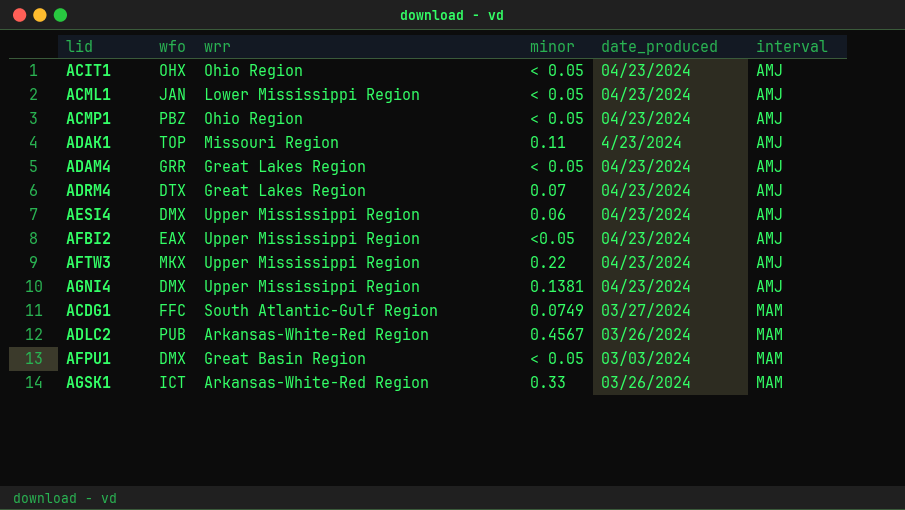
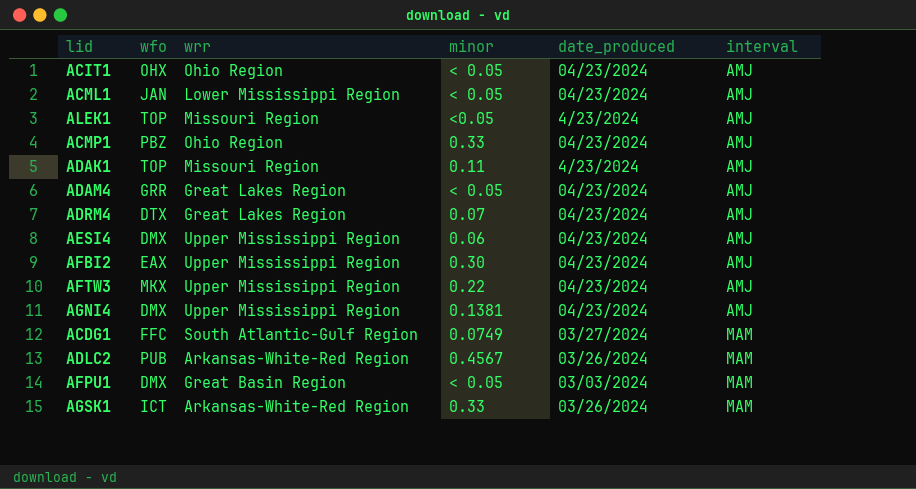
row ALEK1: none -> TOP | Missouri Region | <0.05 | 4/23/2024 | AMJ
ACMP1 | minor: < 0.05 -> 0.33
AFBI2 | minor: <0.05 -> 0.30

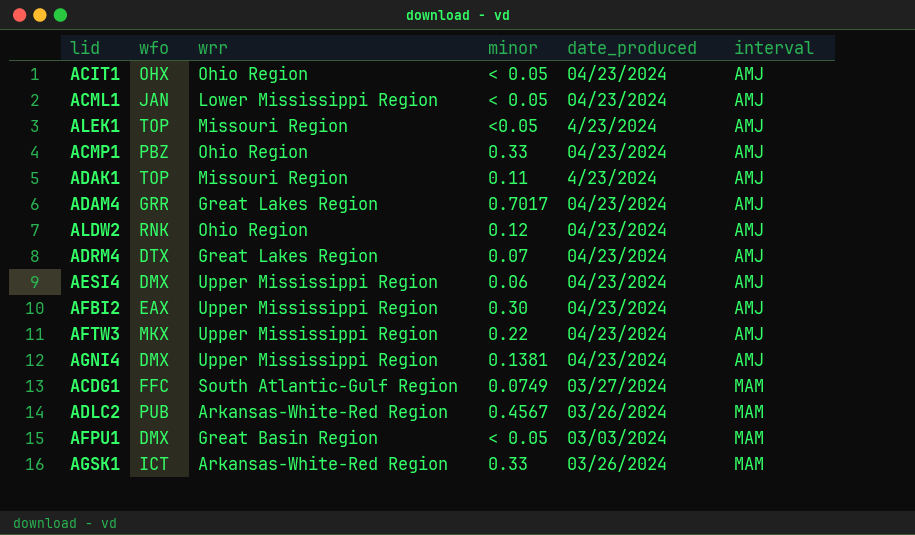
ADAM4 | minor: < 0.05 -> 0.7017
row ALDW2: none -> RNK | Ohio Region | 0.12 | 04/23/2024 | AMJ

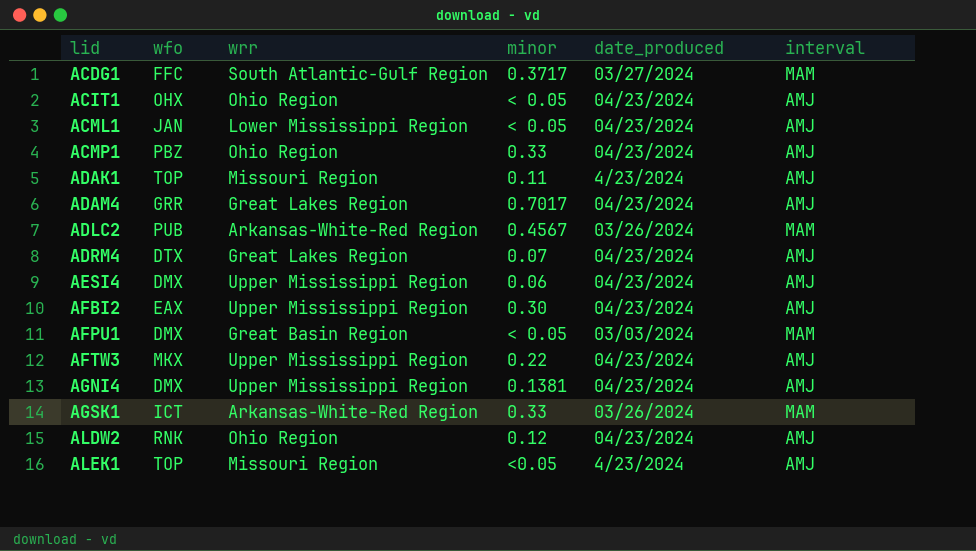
row order: interval ascending -> lid ascending
ACDG1 | minor: 0.0749 -> 0.3717

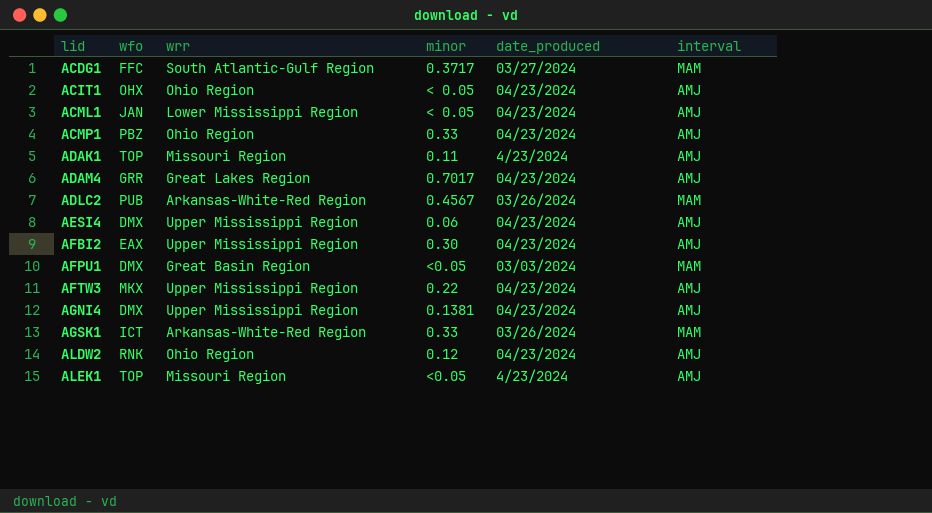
row ADRM4: DTX | Great Lakes Region | 0.07 | 04/23/2024 | AMJ -> none
AFPU1 | minor: < 0.05 -> <0.05

